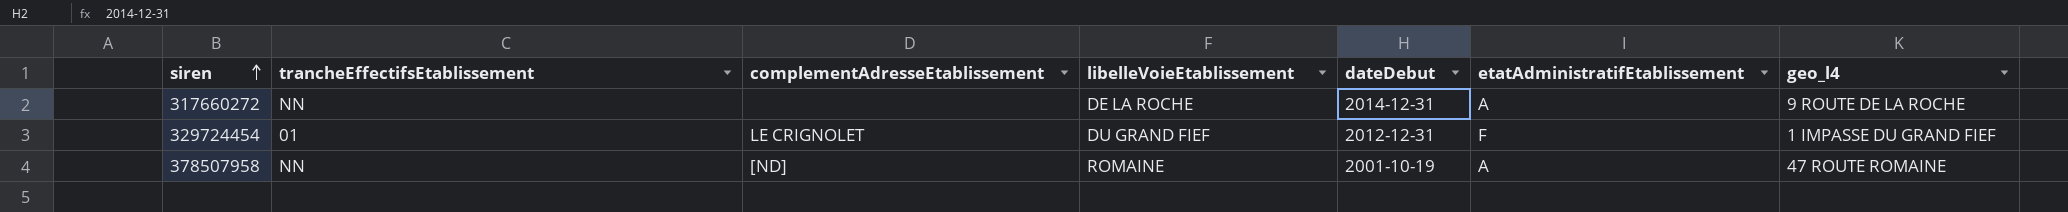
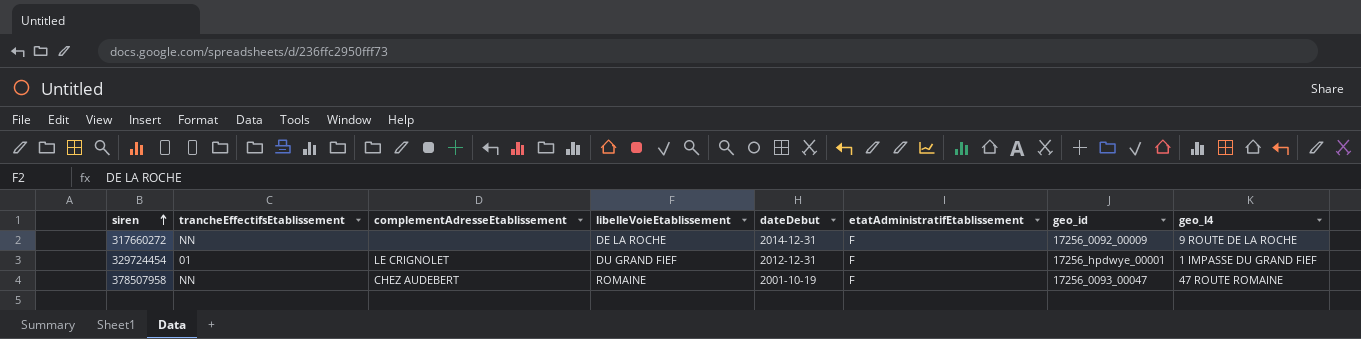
column geo_id | position: none -> 7
317660272 | etatAdministratifEtablissement: A -> F
378507958 | complementAdresseEtablissement: [ND] -> CHEZ AUDEBERT
378507958 | etatAdministratifEtablissement: A -> F

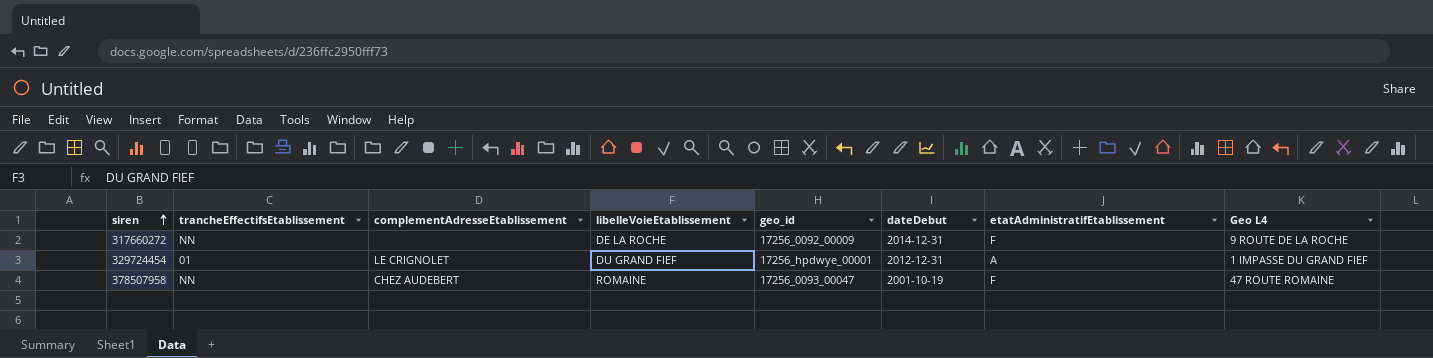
column geo_id | position: 7 -> 5
column name: geo_l4 -> Geo L4
329724454 | etatAdministratifEtablissement: F -> A

